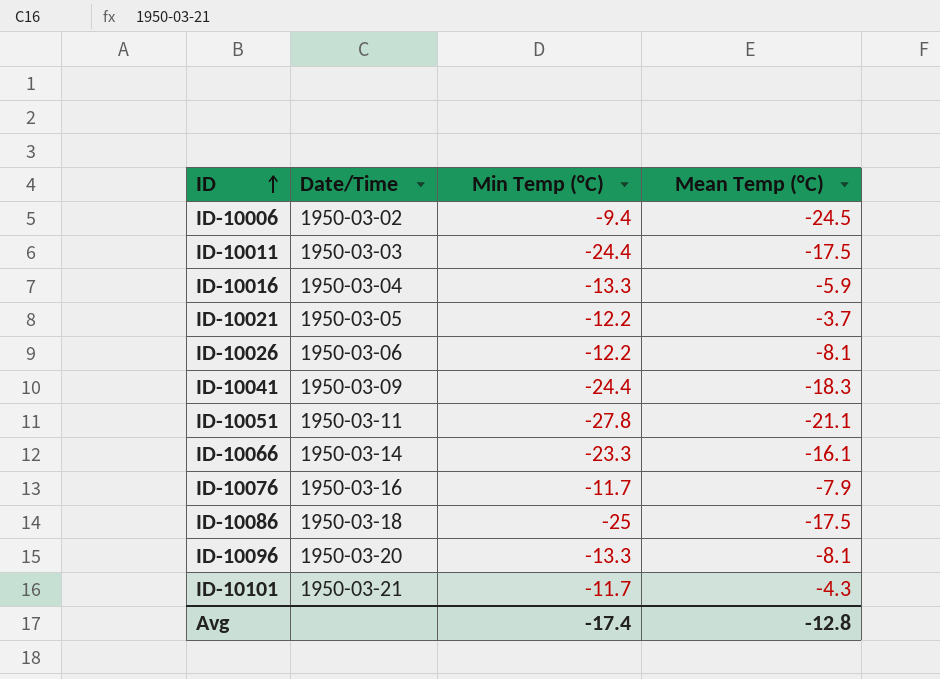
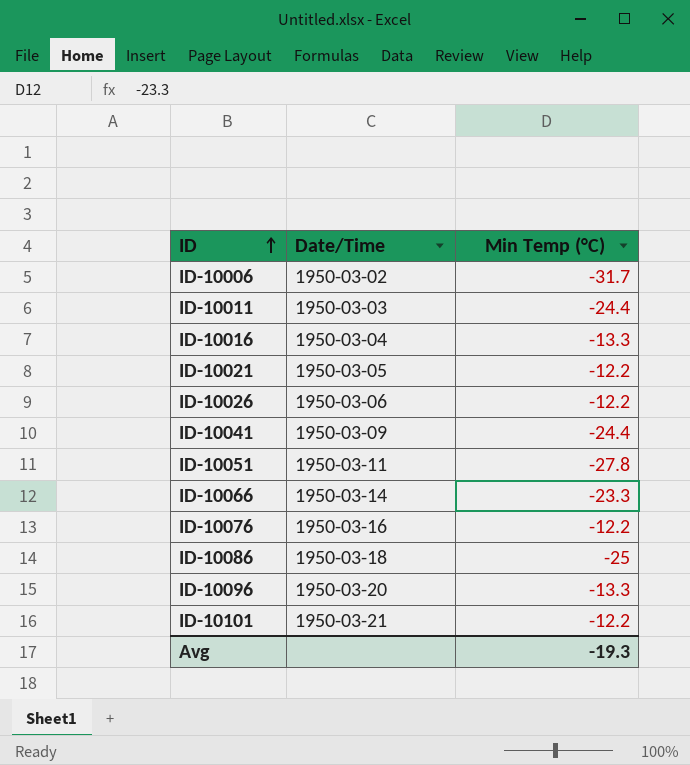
column Mean Temp (°C) | position: 4 -> none
ID-10006 | Min Temp (°C): -9.4 -> -31.7
ID-10076 | Min Temp (°C): -11.7 -> -12.2
ID-10101 | Min Temp (°C): -11.7 -> -12.2
Avg | Min Temp (°C): -17.4 -> -19.3

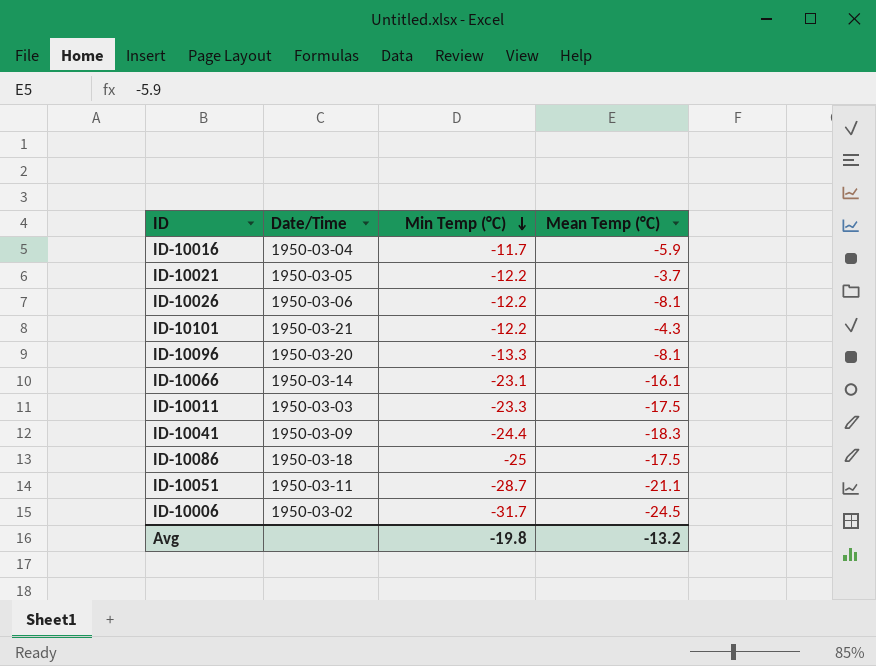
row order: ID ascending -> Min Temp (°C) descending
column Mean Temp (°C) | position: none -> 4
row ID-10076: 1950-03-16 | -12.2 -> none
ID-10016 | Min Temp (°C): -13.3 -> -11.7
ID-10066 | Min Temp (°C): -23.3 -> -23.1
ID-10011 | Min Temp (°C): -24.4 -> -23.3
ID-10051 | Min Temp (°C): -27.8 -> -28.7
Avg | Min Temp (°C): -19.3 -> -19.8

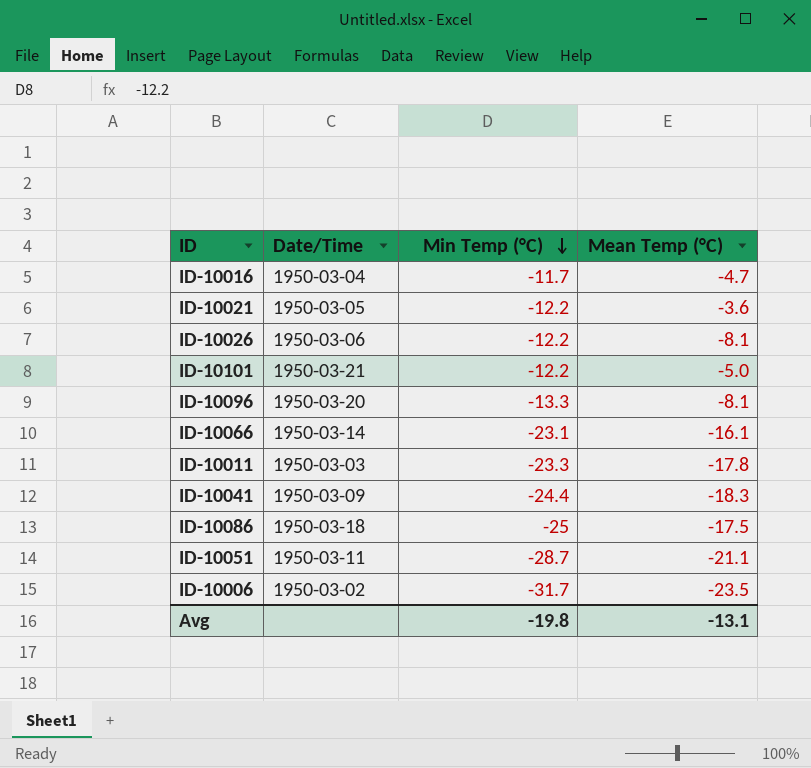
ID-10016 | Mean Temp (°C): -5.9 -> -4.7
ID-10021 | Mean Temp (°C): -3.7 -> -3.6
ID-10101 | Mean Temp (°C): -4.3 -> -5.0
ID-10011 | Mean Temp (°C): -17.5 -> -17.8
ID-10006 | Mean Temp (°C): -24.5 -> -23.5
Avg | Mean Temp (°C): -13.2 -> -13.1

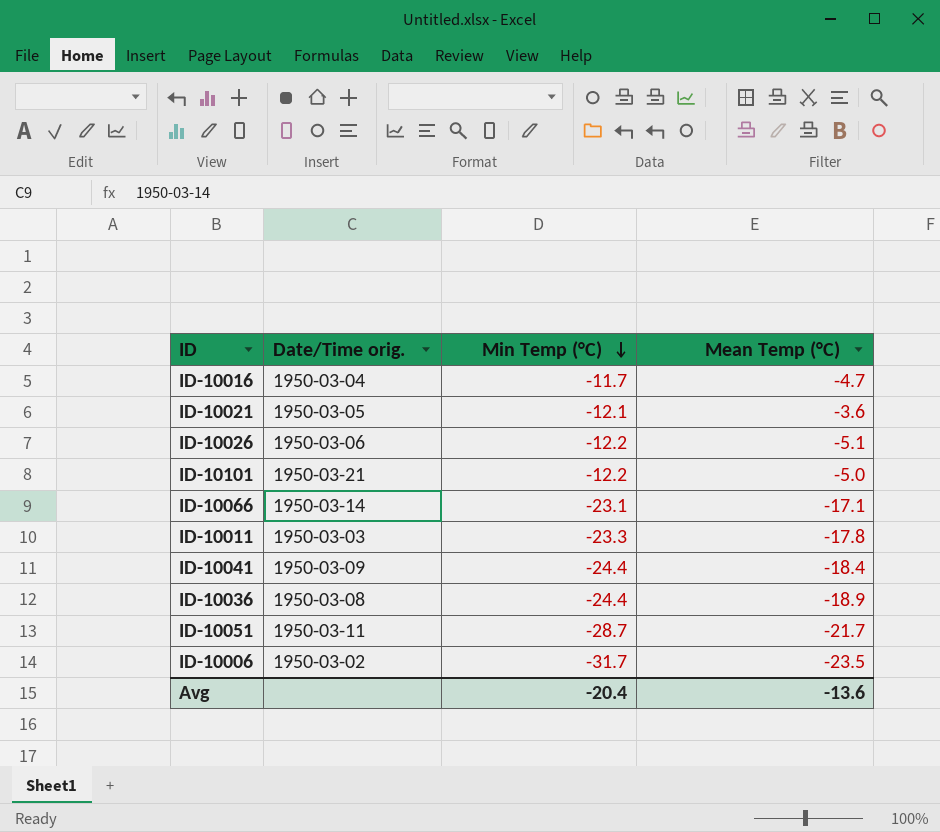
column name: Date/Time -> Date/Time orig.
row ID-10096: 1950-03-20 | -13.3 | -8.1 -> none
row ID-10086: 1950-03-18 | -25 | -17.5 -> none
ID-10021 | Min Temp (°C): -12.2 -> -12.1
ID-10026 | Mean Temp (°C): -8.1 -> -5.1
ID-10066 | Mean Temp (°C): -16.1 -> -17.1
ID-10041 | Mean Temp (°C): -18.3 -> -18.4
row ID-10036: none -> 1950-03-08 | -24.4 | -18.9
ID-10051 | Mean Temp (°C): -21.1 -> -21.7
Avg | Min Temp (°C): -19.8 -> -20.4
Avg | Mean Temp (°C): -13.1 -> -13.6

